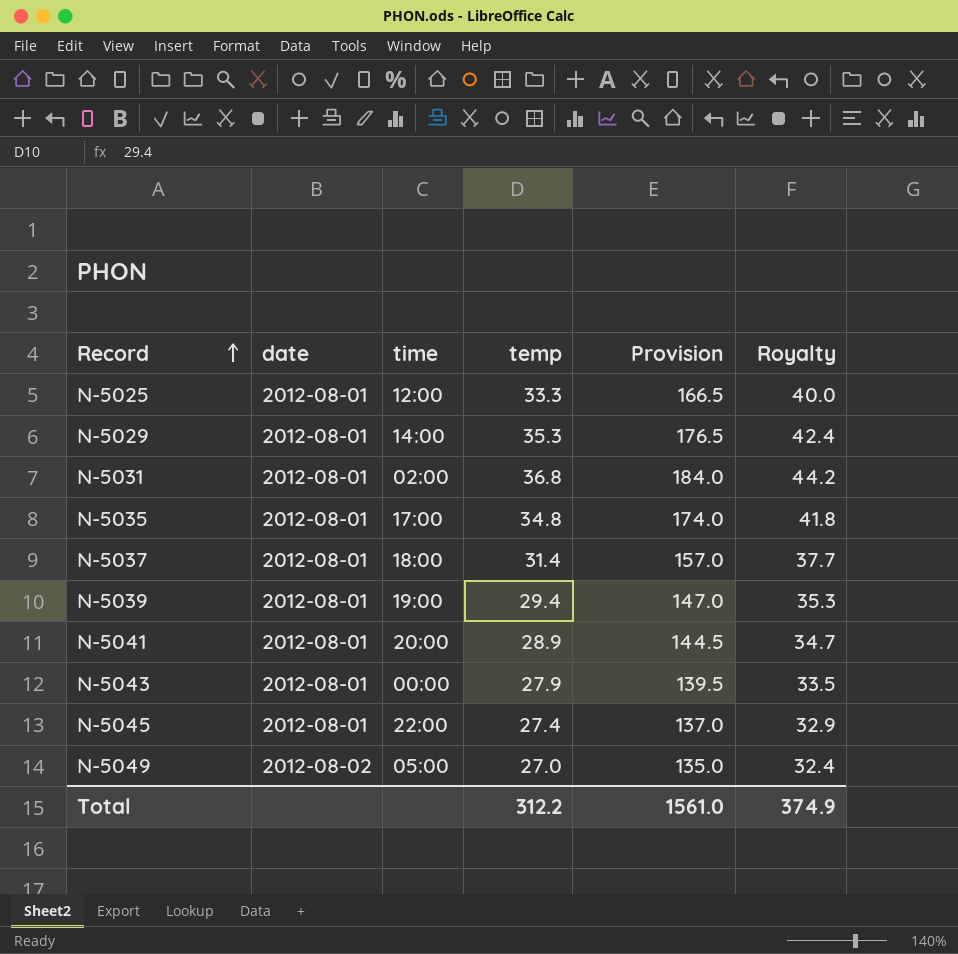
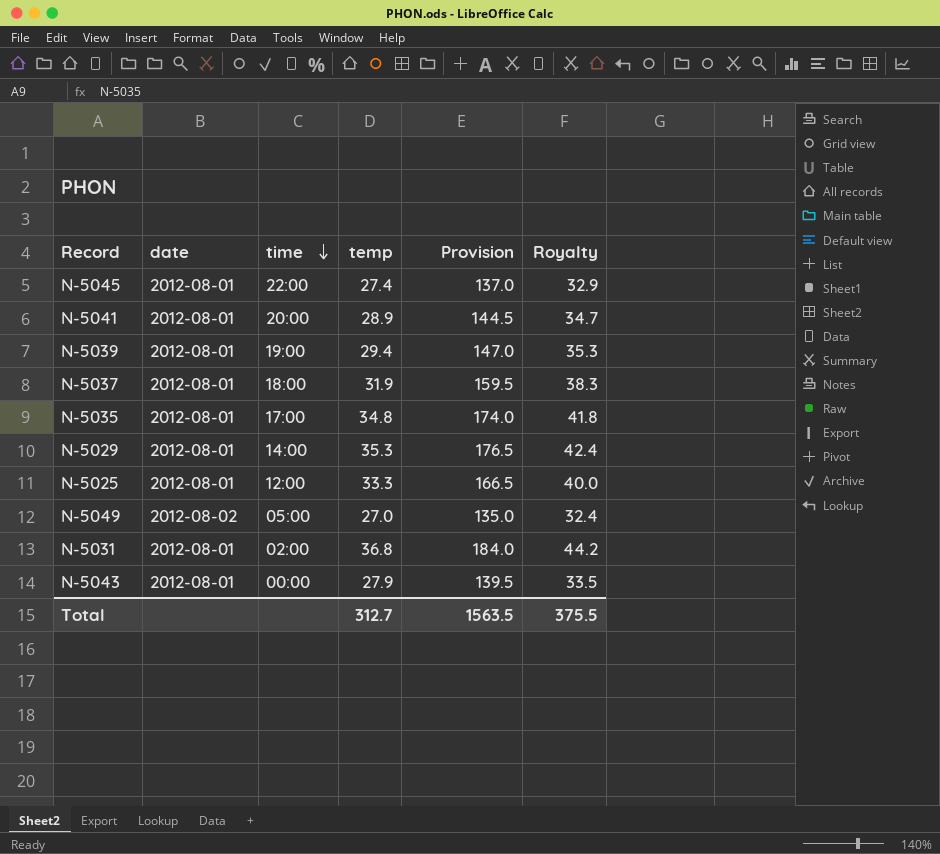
row order: Record ascending -> time descending
N-5037 | temp: 31.4 -> 31.9
N-5037 | Provision: 157.0 -> 159.5
N-5037 | Royalty: 37.7 -> 38.3
Total | temp: 312.2 -> 312.7
Total | Provision: 1561.0 -> 1563.5
Total | Royalty: 374.9 -> 375.5

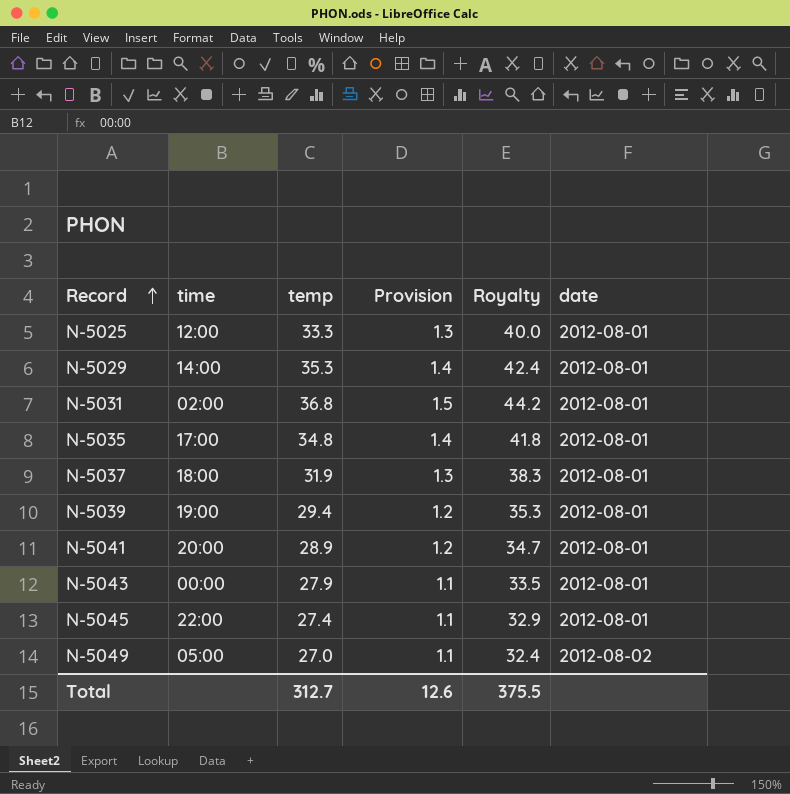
row order: time descending -> Record ascending
column Provision | formula: [temp] * 5 -> [temp] * 0.04
column date | position: 2 -> 6
Total | Provision: 1563.5 -> 12.6

